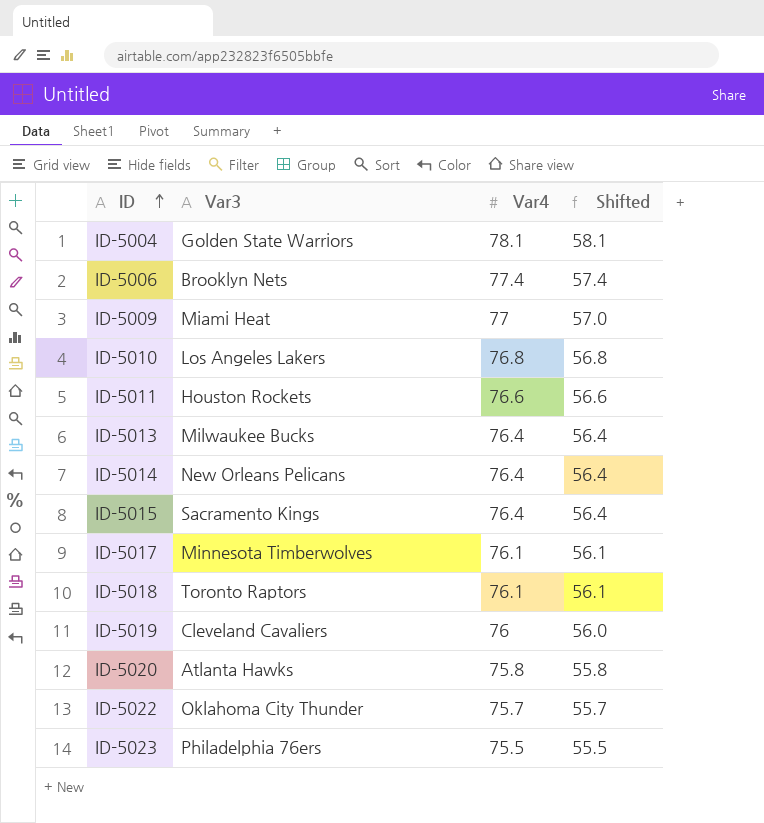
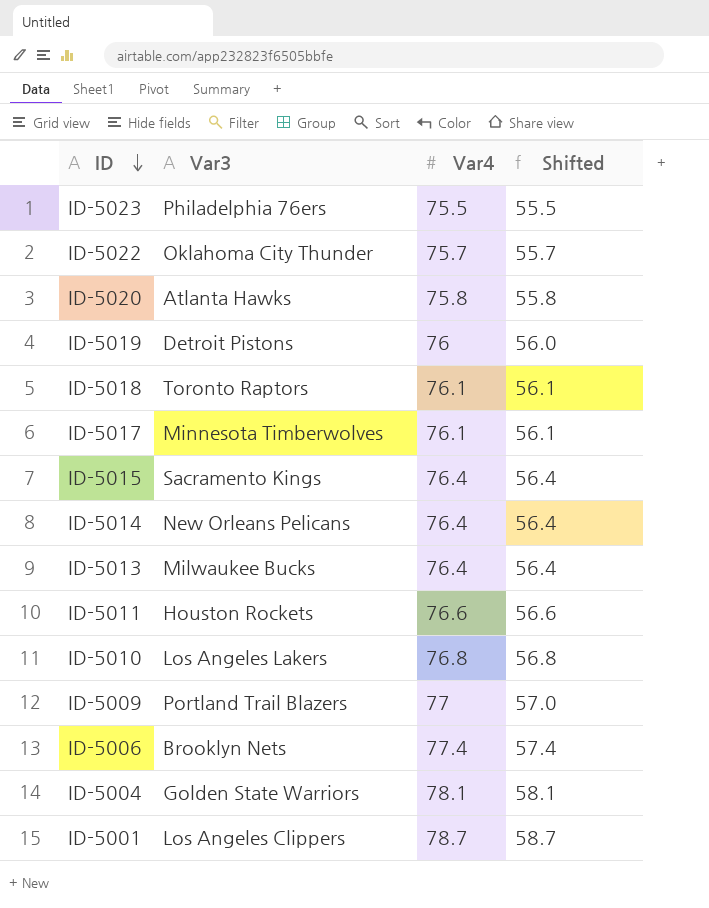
row order: ID ascending -> ID descending
ID-5019 | Var3: Cleveland Cavaliers -> Detroit Pistons
ID-5009 | Var3: Miami Heat -> Portland Trail Blazers
row ID-5001: none -> Los Angeles Clippers | 78.7 | 58.7

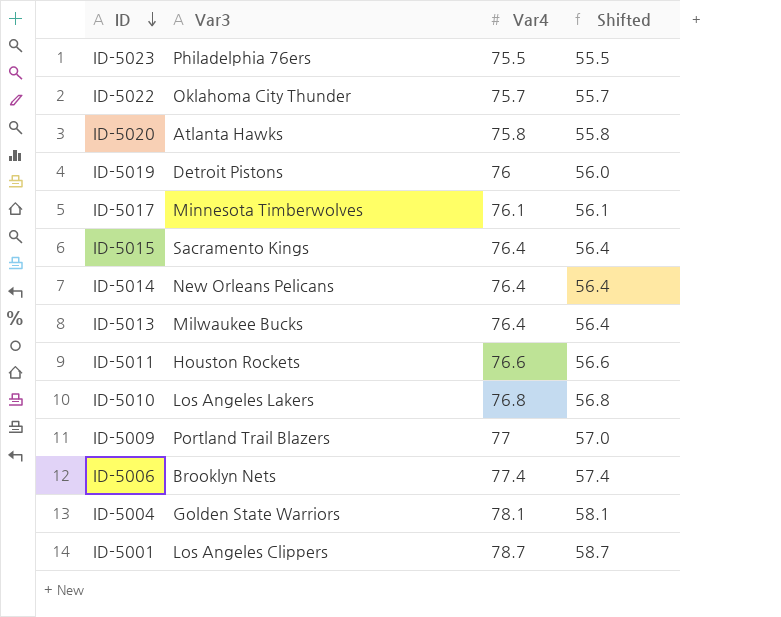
row ID-5018: Toronto Raptors | 76.1 | 56.1 -> none

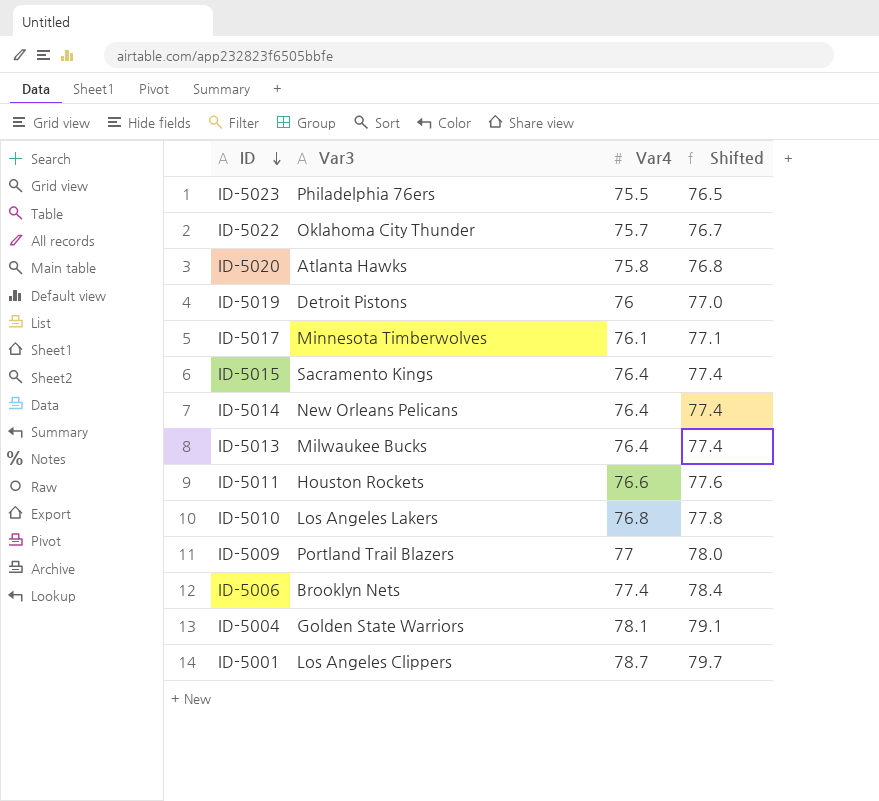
column Shifted | formula: [Var4] - 20 -> [Var4] + 1

